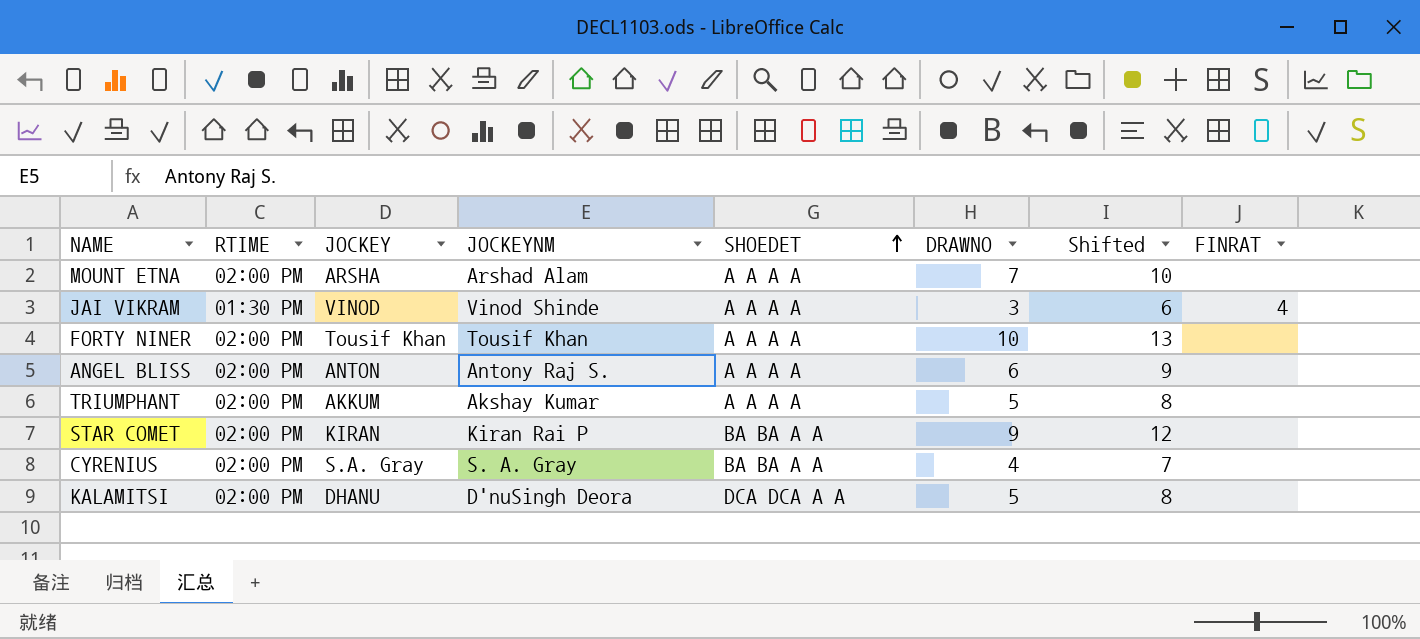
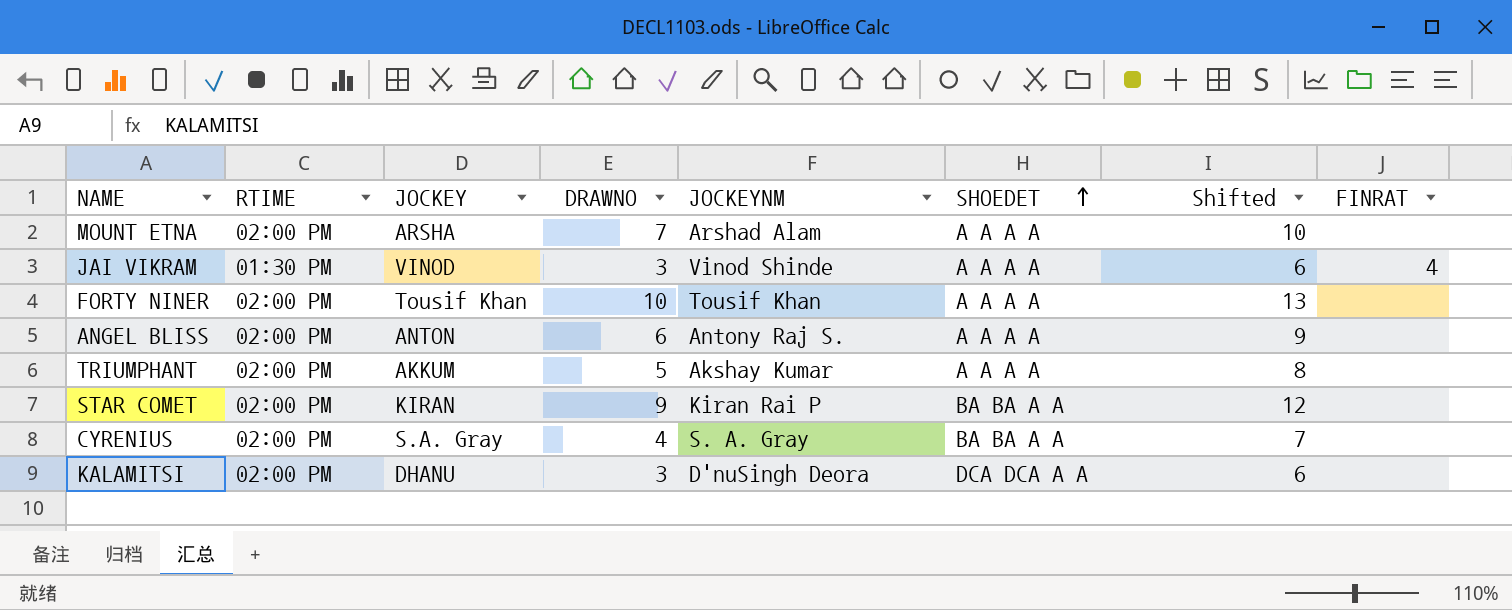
column DRAWNO | position: 6 -> 4
KALAMITSI | DRAWNO: 5 -> 3
KALAMITSI | Shifted: 8 -> 6

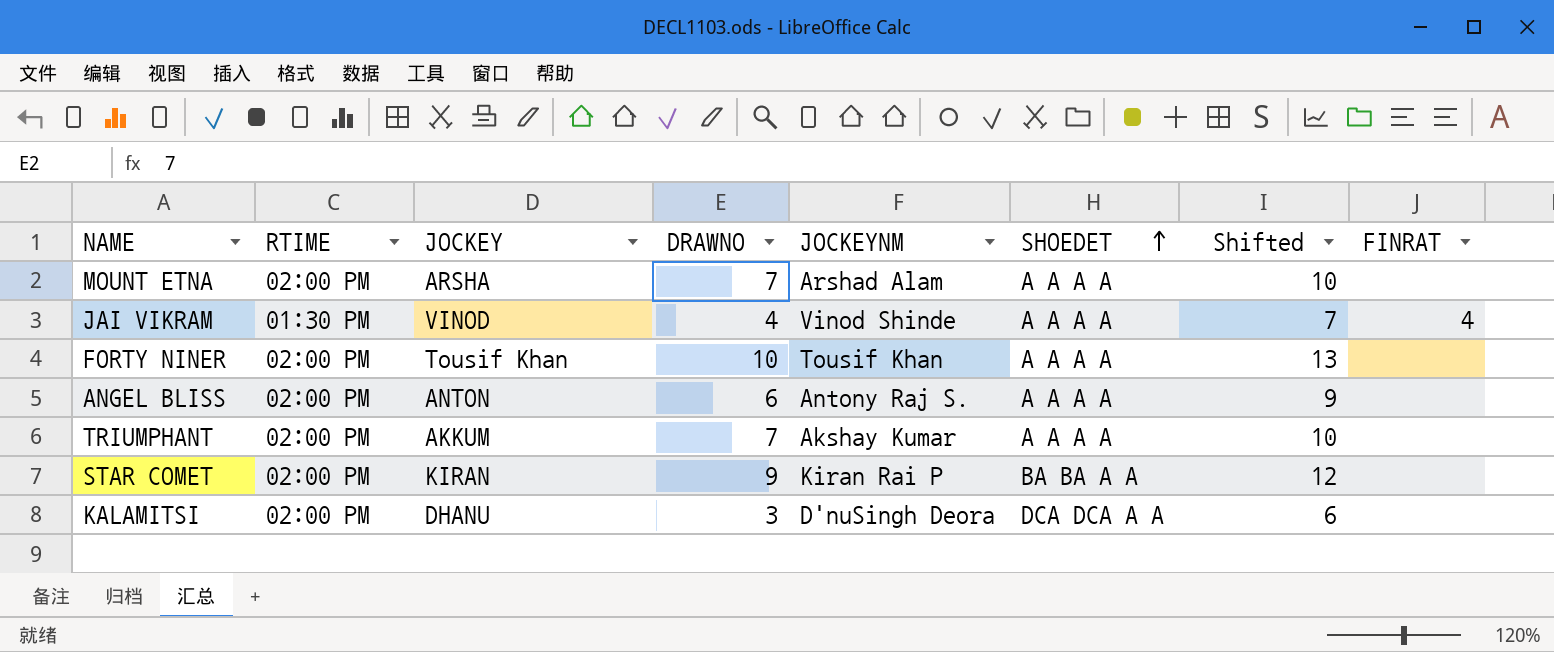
row CYRENIUS: 02:00 PM | S.A. Gray | 4 | S. A. Gray | BA BA A A | 7 | none -> none
JAI VIKRAM | DRAWNO: 3 -> 4
JAI VIKRAM | Shifted: 6 -> 7
TRIUMPHANT | DRAWNO: 5 -> 7
TRIUMPHANT | Shifted: 8 -> 10

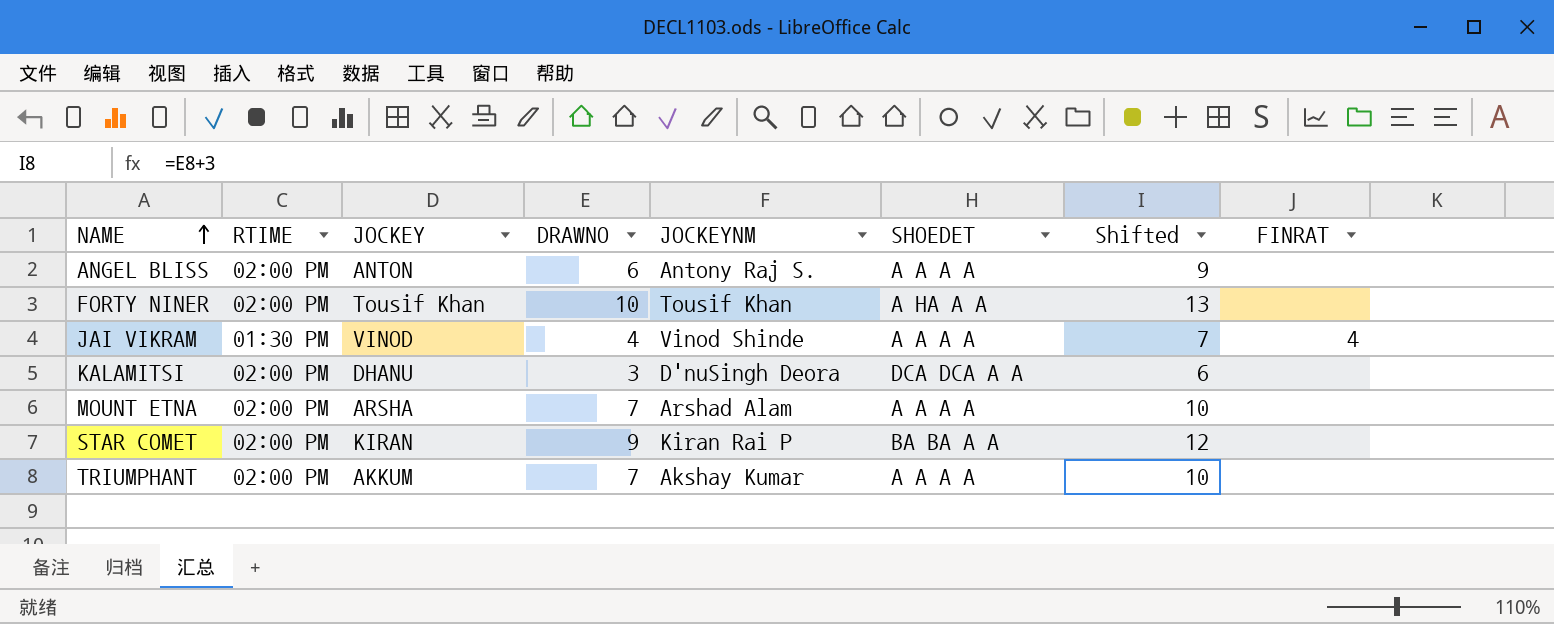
row order: SHOEDET ascending -> NAME ascending
FORTY NINER | SHOEDET: A A A A -> A HA A A

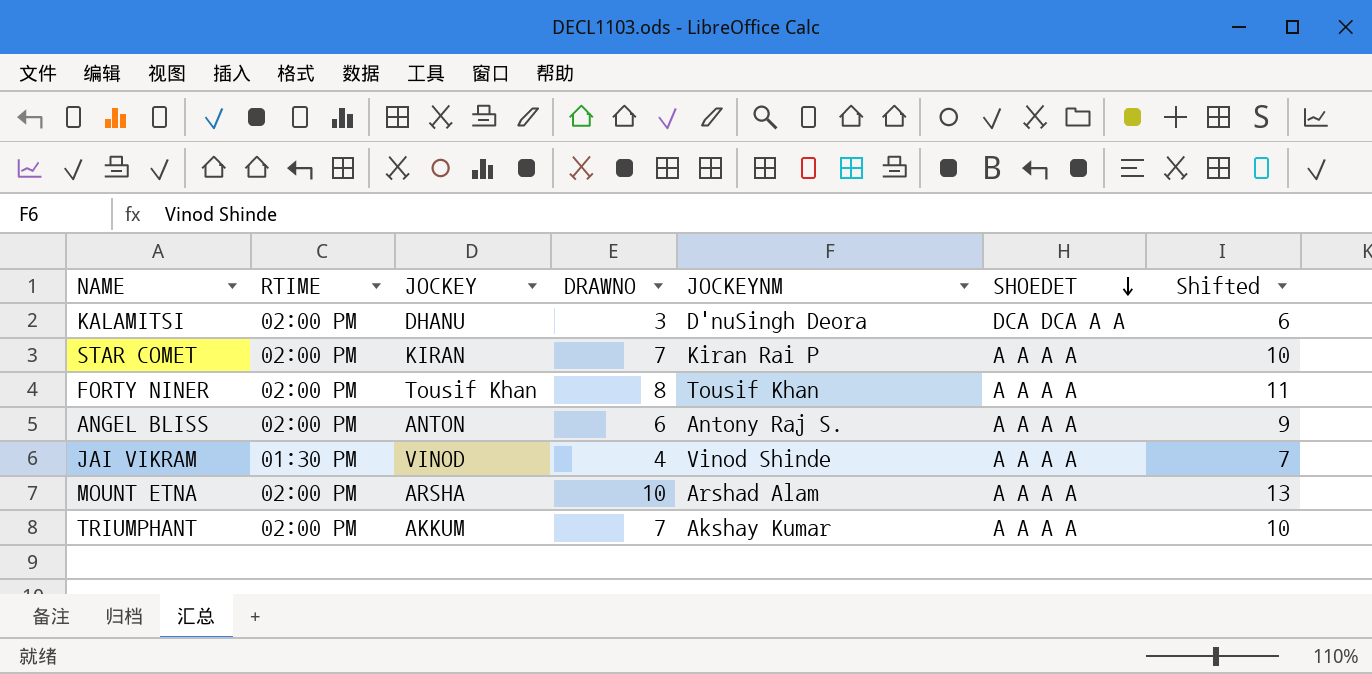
row order: NAME ascending -> SHOEDET descending
column FINRAT | position: 8 -> none
STAR COMET | DRAWNO: 9 -> 7
STAR COMET | SHOEDET: BA BA A A -> A A A A
STAR COMET | Shifted: 12 -> 10
FORTY NINER | DRAWNO: 10 -> 8
FORTY NINER | SHOEDET: A HA A A -> A A A A
FORTY NINER | Shifted: 13 -> 11
MOUNT ETNA | DRAWNO: 7 -> 10
MOUNT ETNA | Shifted: 10 -> 13

